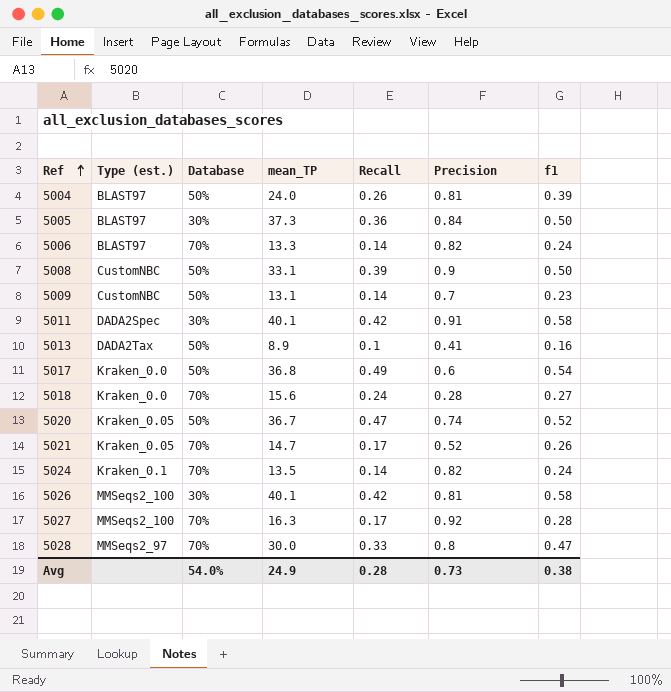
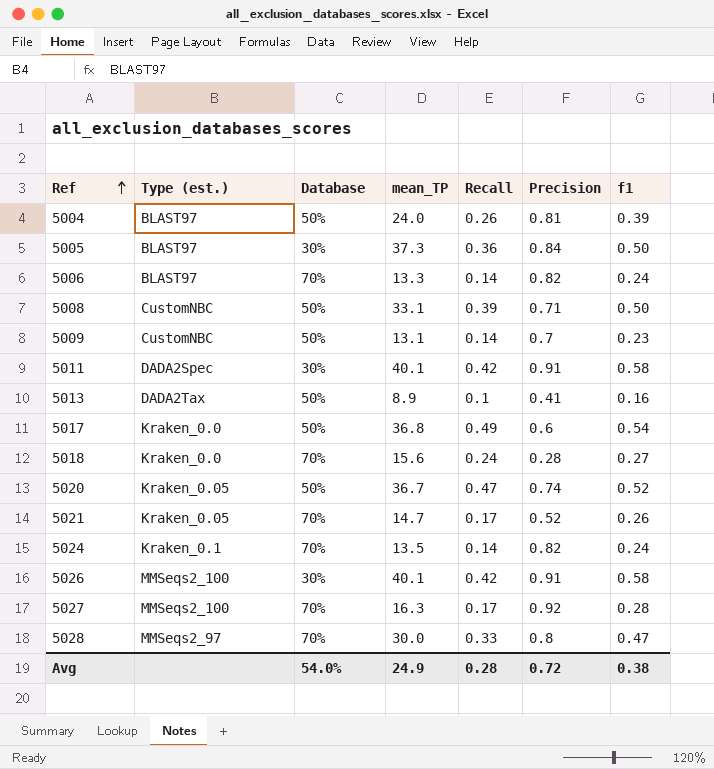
5008 | Precision: 0.9 -> 0.71
5026 | Precision: 0.81 -> 0.91
Avg | Precision: 0.73 -> 0.72

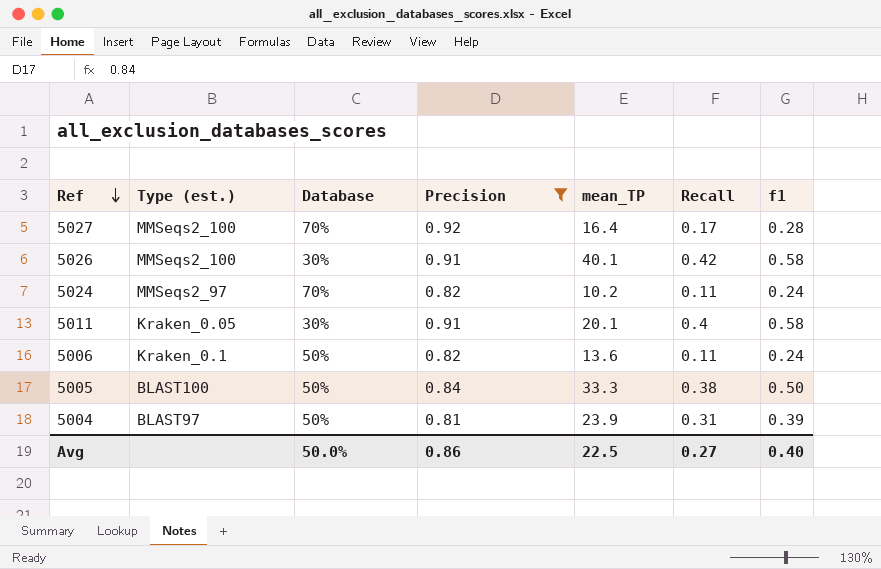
filter: none -> Precision >= 0.81
row order: Ref ascending -> Ref descending
column Precision | position: 6 -> 4
5027 | mean_TP: 16.3 -> 16.4
5024 | Type (est.): Kraken_0.1 -> MMSeqs2_97
5024 | mean_TP: 13.5 -> 10.2
5024 | Recall: 0.14 -> 0.11
5011 | Type (est.): DADA2Spec -> Kraken_0.05
5011 | mean_TP: 40.1 -> 20.1
5011 | Recall: 0.42 -> 0.4
5006 | Type (est.): BLAST97 -> Kraken_0.1
5006 | Database: 70% -> 50%
5006 | mean_TP: 13.3 -> 13.6
5006 | Recall: 0.14 -> 0.11
5005 | Type (est.): BLAST97 -> BLAST100
5005 | Database: 30% -> 50%
5005 | mean_TP: 37.3 -> 33.3
5005 | Recall: 0.36 -> 0.38
5004 | mean_TP: 24.0 -> 23.9
5004 | Recall: 0.26 -> 0.31
Avg | Database: 54.0% -> 50.0%
Avg | Precision: 0.72 -> 0.86
Avg | mean_TP: 24.9 -> 22.5
Avg | Recall: 0.28 -> 0.27
Avg | f1: 0.38 -> 0.40

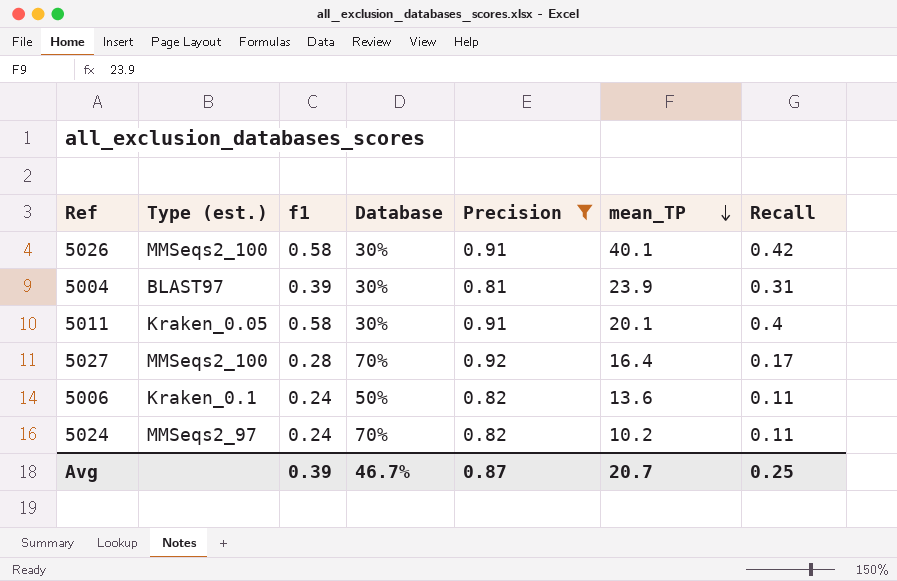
row order: Ref descending -> mean_TP descending
column f1 | position: 7 -> 3
row 5005: BLAST100 | 50% | 0.84 | 33.3 | 0.38 | 0.50 -> none
5004 | Database: 50% -> 30%
Avg | f1: 0.40 -> 0.39
Avg | Database: 50.0% -> 46.7%
Avg | Precision: 0.86 -> 0.87
Avg | mean_TP: 22.5 -> 20.7
Avg | Recall: 0.27 -> 0.25

